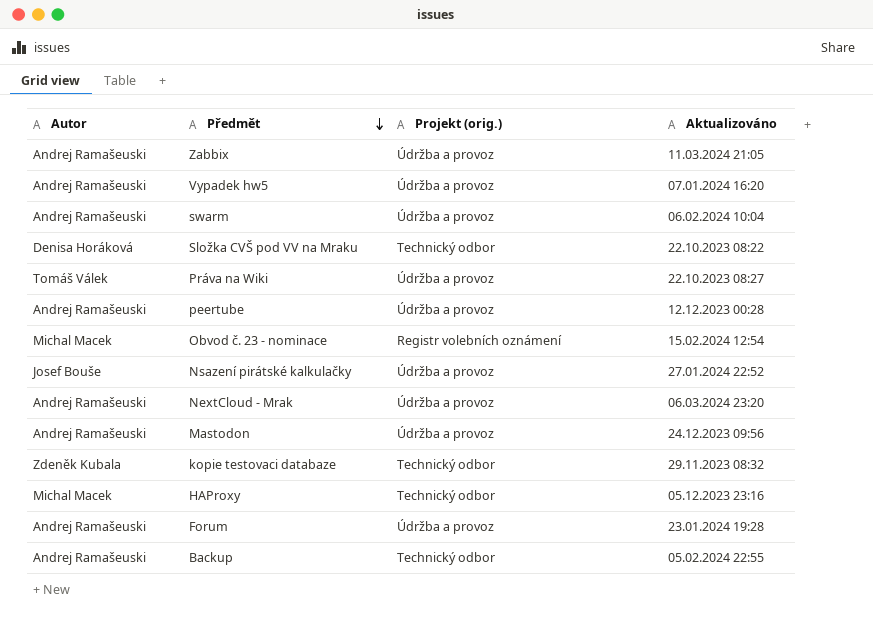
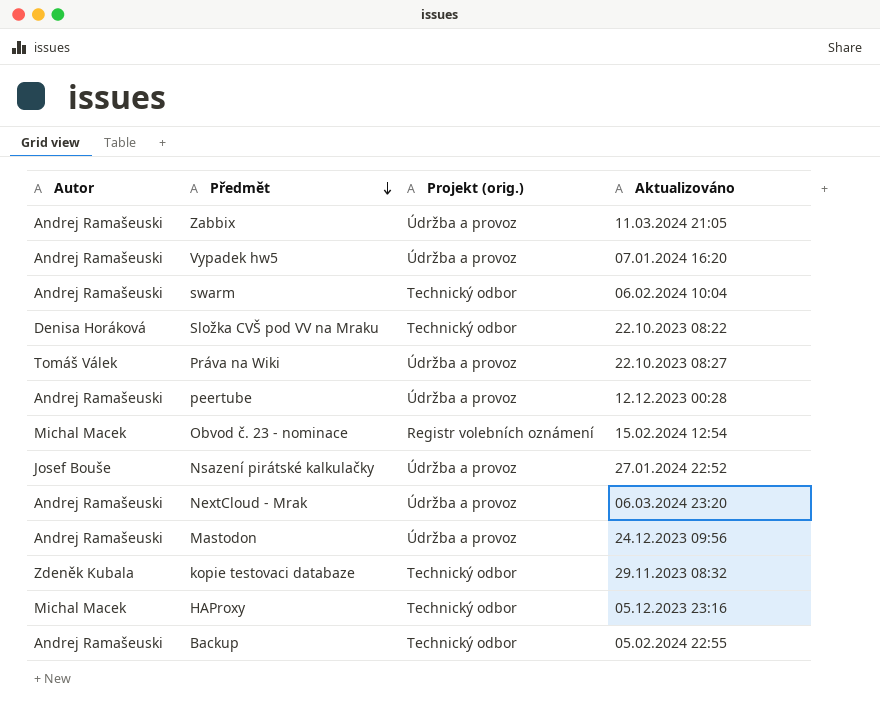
row Forum: Andrej Ramašeuski | Údržba a provoz | 23.01.2024 19:28 -> none
swarm | Projekt (orig.): Údržba a provoz -> Technický odbor

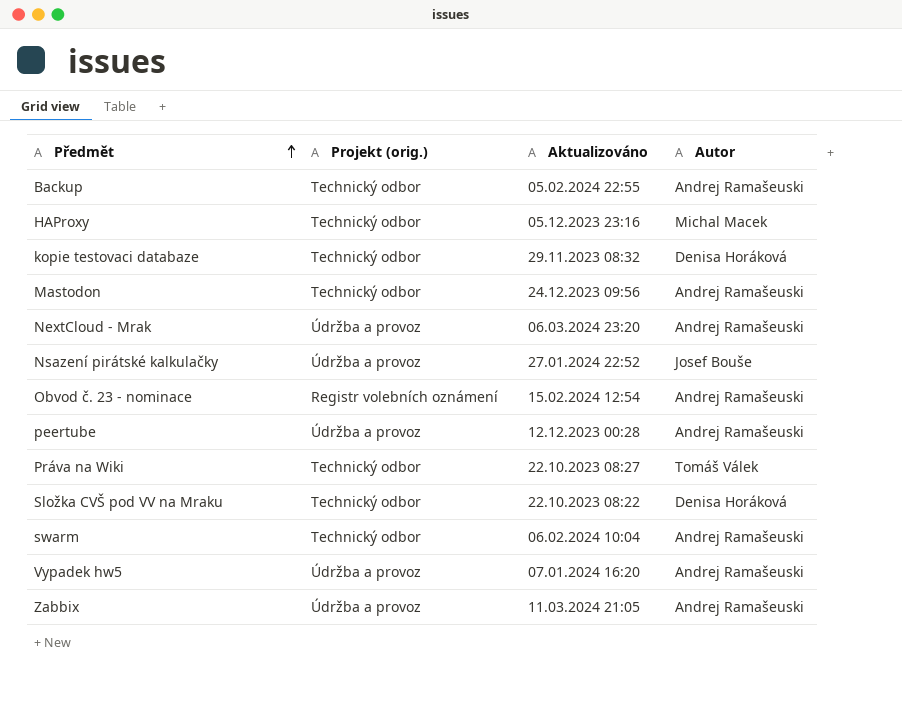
row order: Předmět descending -> Předmět ascending
column Autor | position: 1 -> 4
kopie testovaci databaze | Autor: Zdeněk Kubala -> Denisa Horáková
Mastodon | Projekt (orig.): Údržba a provoz -> Technický odbor
Obvod č. 23 - nominace | Autor: Michal Macek -> Andrej Ramašeuski
Práva na Wiki | Projekt (orig.): Údržba a provoz -> Technický odbor

